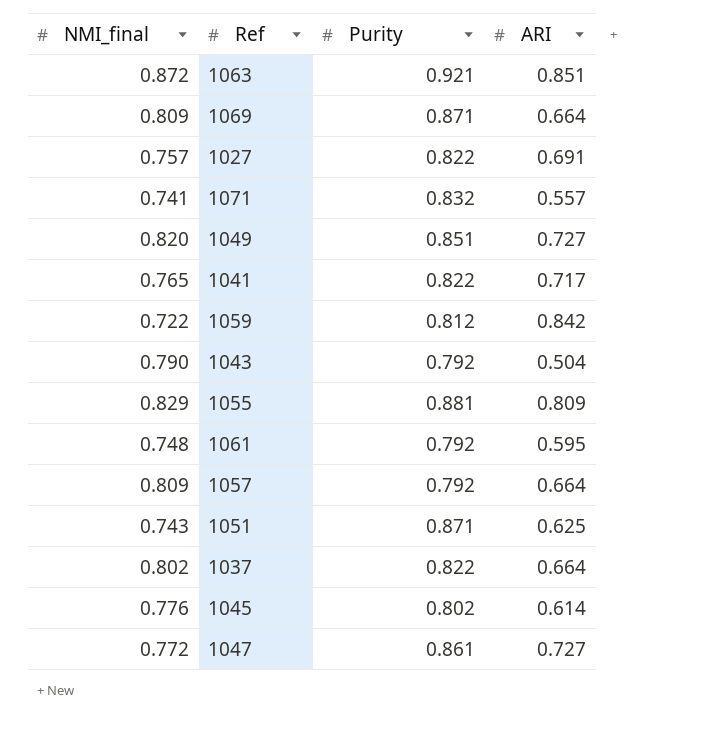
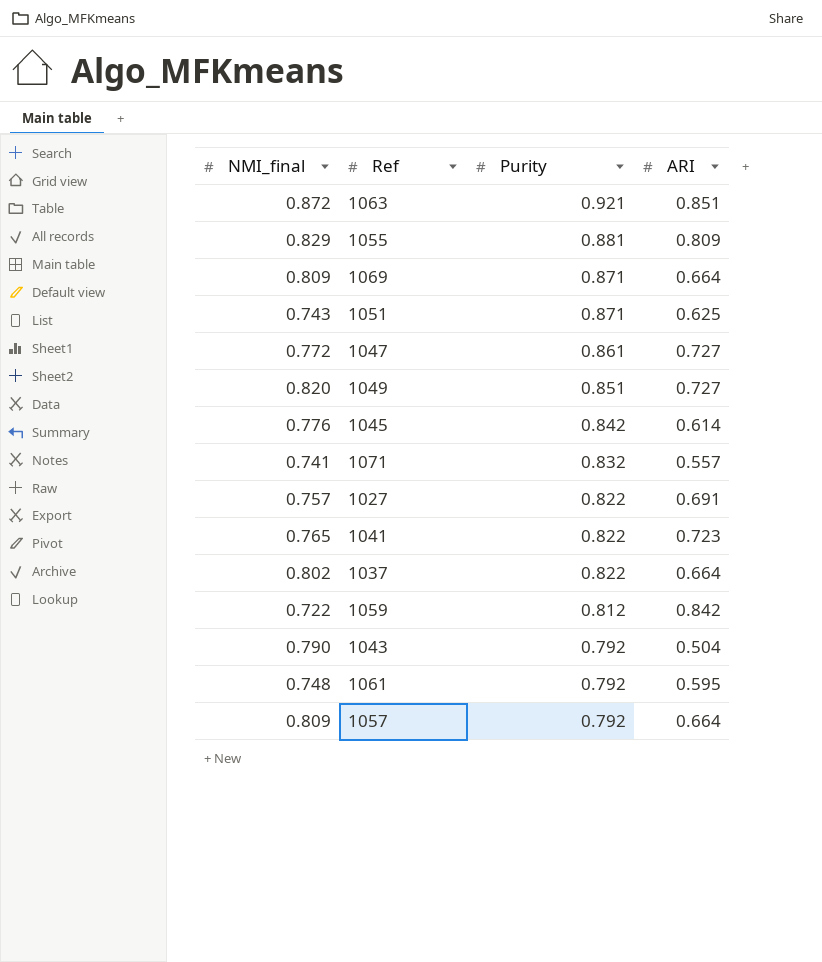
row order: none -> Purity descending
1045 | Purity: 0.802 -> 0.842
1041 | ARI: 0.717 -> 0.723

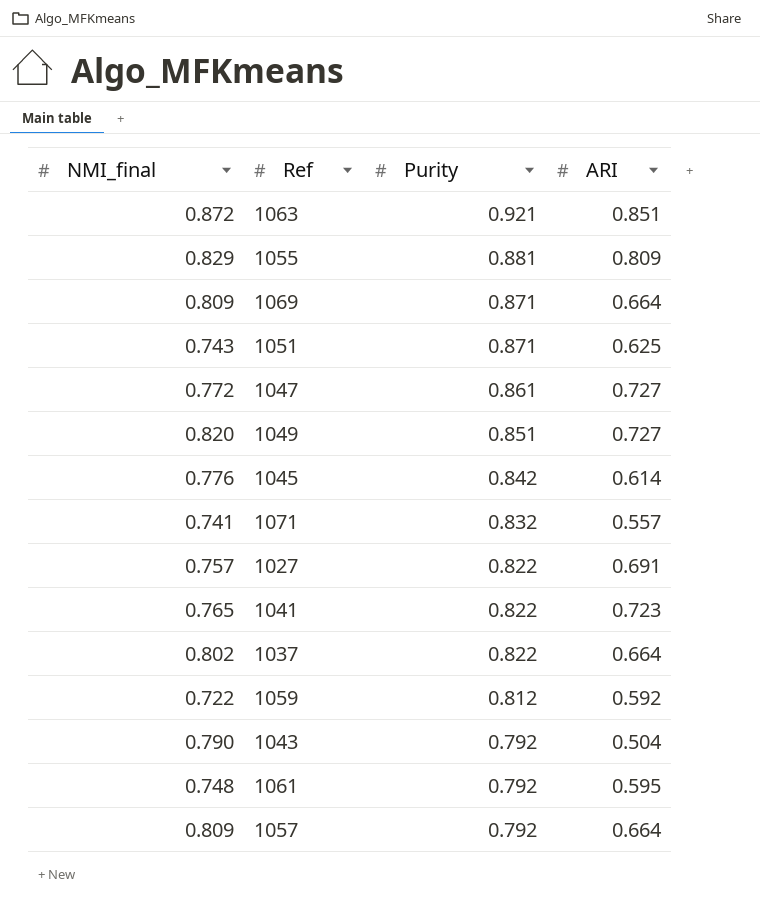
1059 | ARI: 0.842 -> 0.592

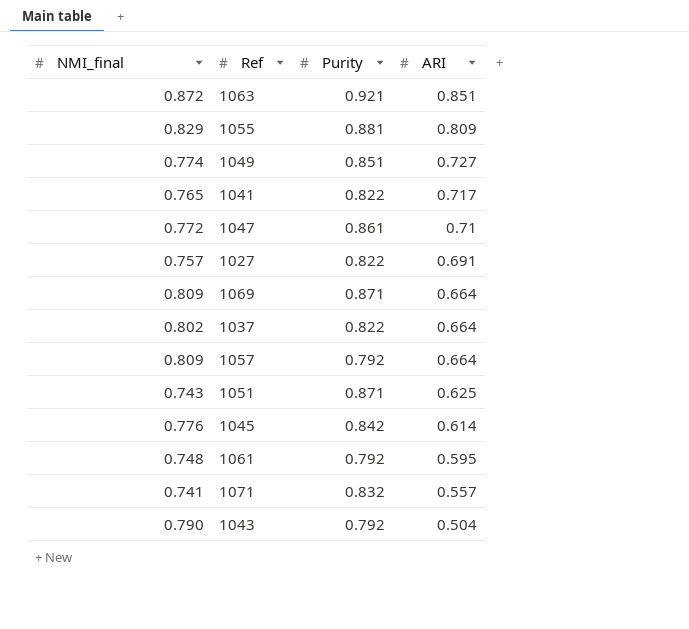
row order: Purity descending -> ARI descending
row 1059: 0.722 | 0.812 | 0.592 -> none
1049 | NMI_final: 0.820 -> 0.774
1041 | ARI: 0.723 -> 0.717
1047 | ARI: 0.727 -> 0.71

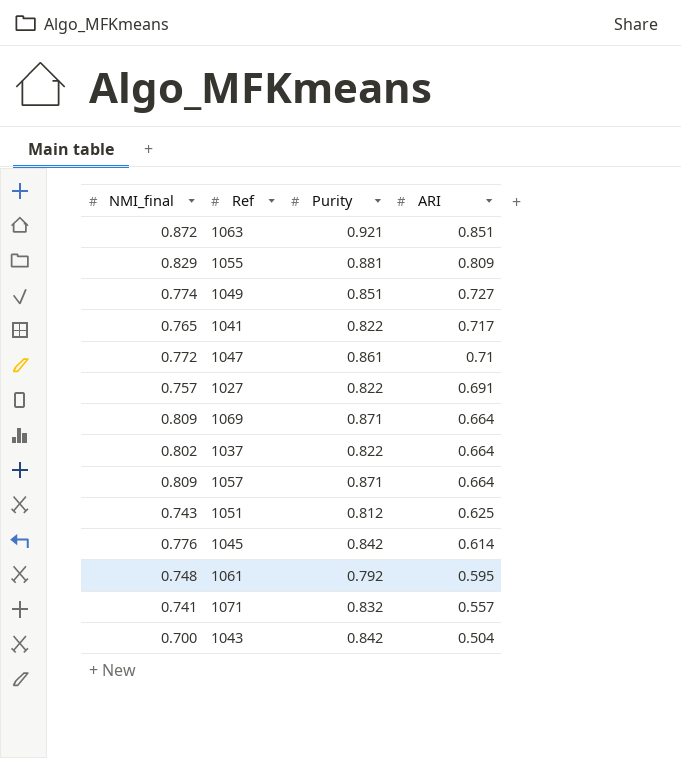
1057 | Purity: 0.792 -> 0.871
1051 | Purity: 0.871 -> 0.812
1043 | NMI_final: 0.790 -> 0.700
1043 | Purity: 0.792 -> 0.842

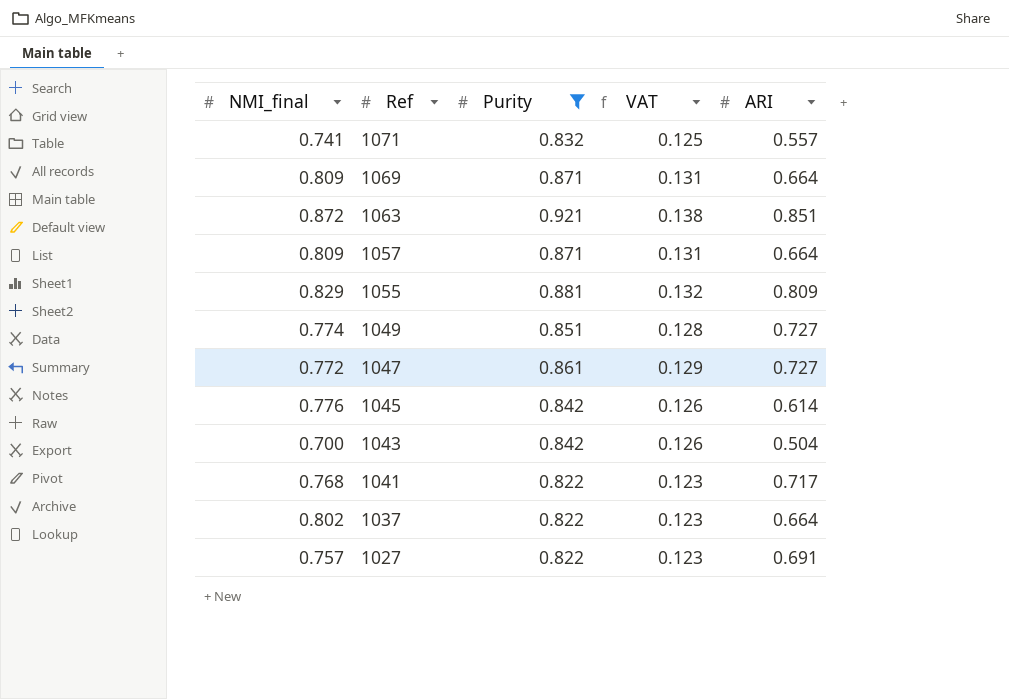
filter: none -> Purity >= 0.822
row order: ARI descending -> Ref descending
column VAT | formula: none -> [Purity] * 0.15
1047 | ARI: 0.71 -> 0.727
1041 | NMI_final: 0.765 -> 0.768

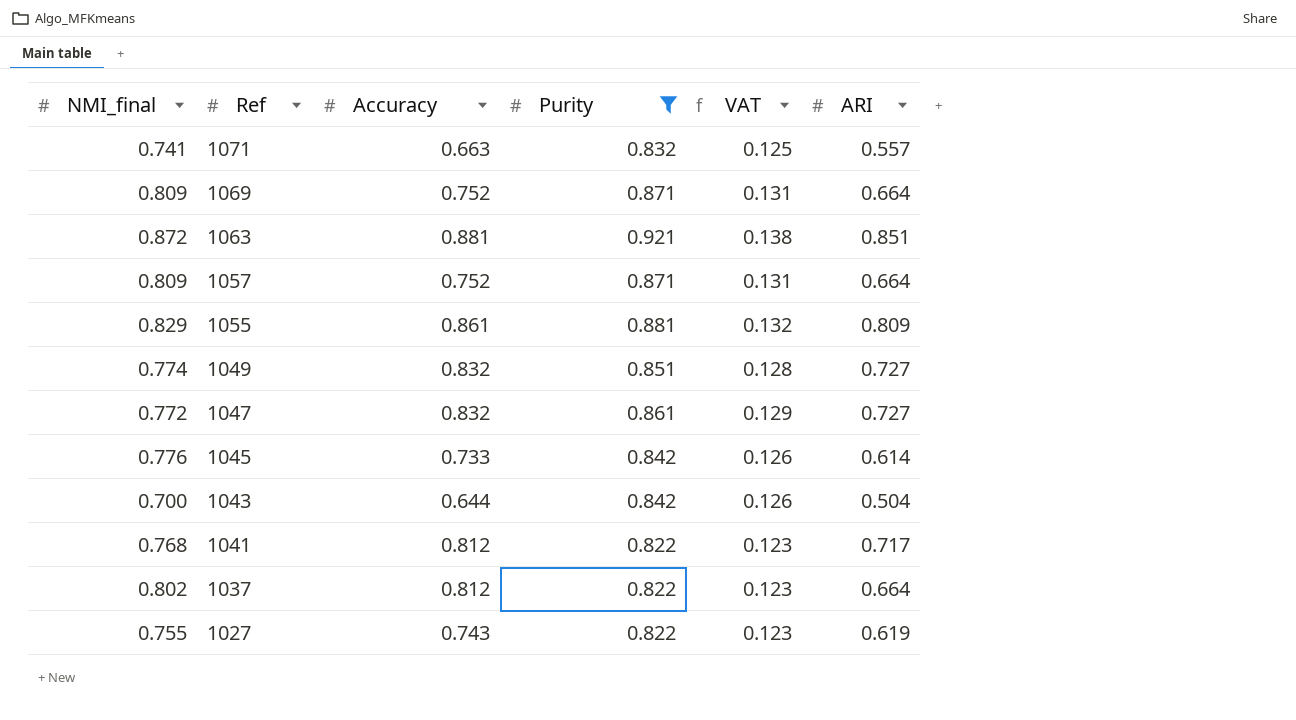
column Accuracy | position: none -> 3
1027 | NMI_final: 0.757 -> 0.755
1027 | ARI: 0.691 -> 0.619

